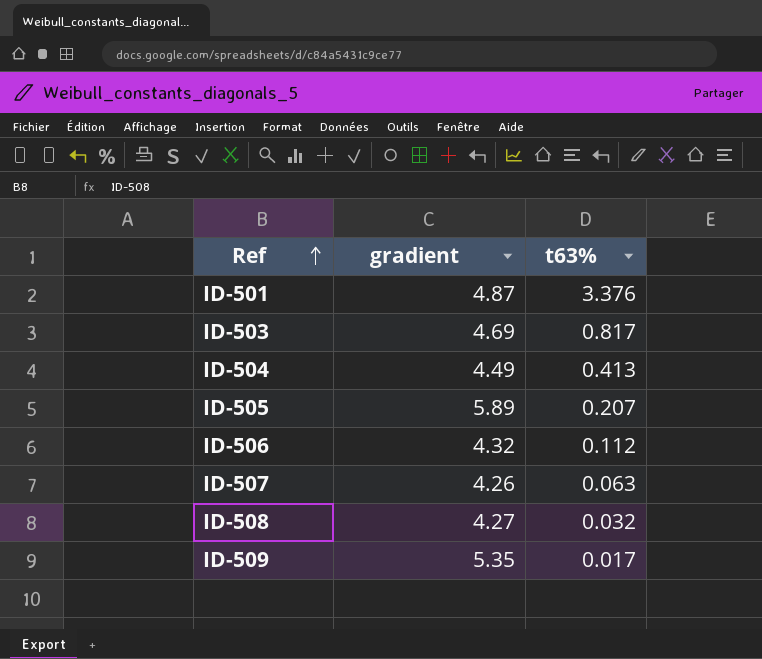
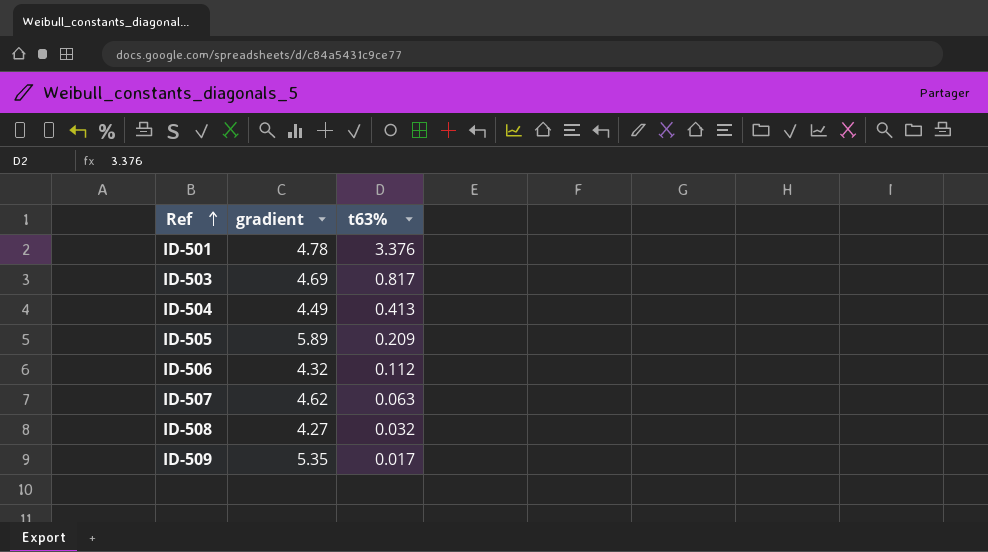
ID-501 | gradient: 4.87 -> 4.78
ID-505 | t63%: 0.207 -> 0.209
ID-507 | gradient: 4.26 -> 4.62

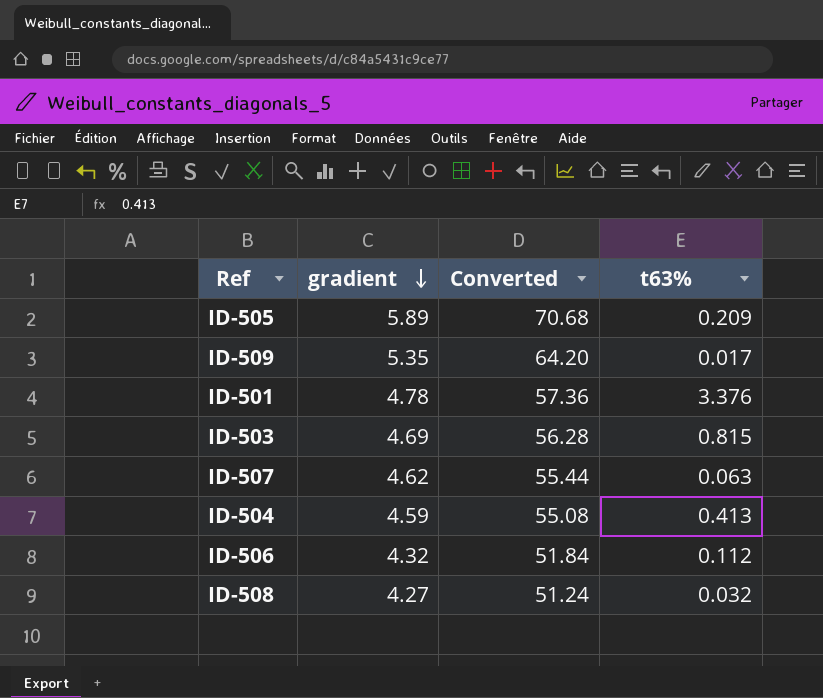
row order: Ref ascending -> gradient descending
column Converted | formula: none -> [gradient] * 12
ID-503 | t63%: 0.817 -> 0.815
ID-504 | gradient: 4.49 -> 4.59

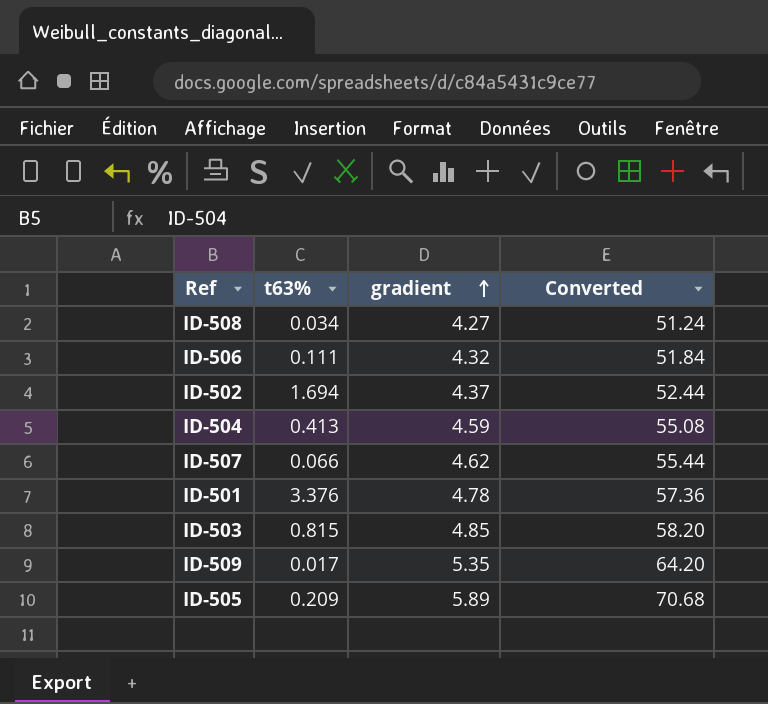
row order: gradient descending -> gradient ascending
column t63% | position: 4 -> 2
ID-508 | t63%: 0.032 -> 0.034
ID-506 | t63%: 0.112 -> 0.111
row ID-502: none -> 1.694 | 4.37 | 52.44
ID-507 | t63%: 0.063 -> 0.066
ID-503 | gradient: 4.69 -> 4.85
ID-503 | Converted: 56.28 -> 58.20

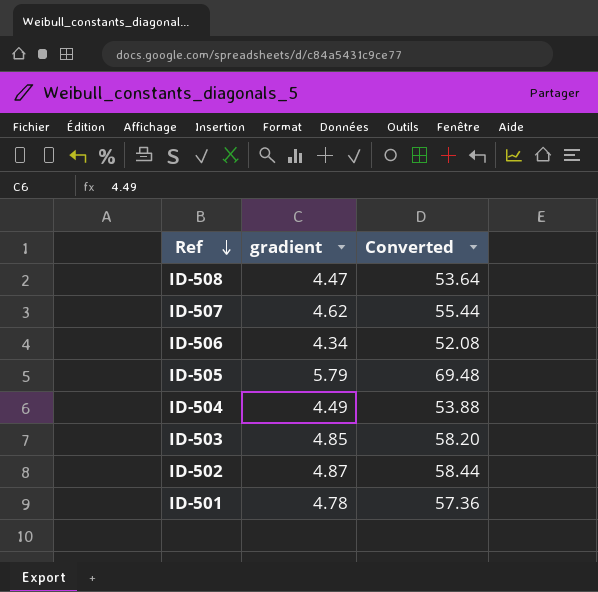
row order: gradient ascending -> Ref descending
column t63% | position: 2 -> none
row ID-509: 0.017 | 5.35 | 64.20 -> none
ID-508 | gradient: 4.27 -> 4.47
ID-508 | Converted: 51.24 -> 53.64
ID-506 | gradient: 4.32 -> 4.34
ID-506 | Converted: 51.84 -> 52.08
ID-505 | gradient: 5.89 -> 5.79
ID-505 | Converted: 70.68 -> 69.48
ID-504 | gradient: 4.59 -> 4.49
ID-504 | Converted: 55.08 -> 53.88
ID-502 | gradient: 4.37 -> 4.87
ID-502 | Converted: 52.44 -> 58.44

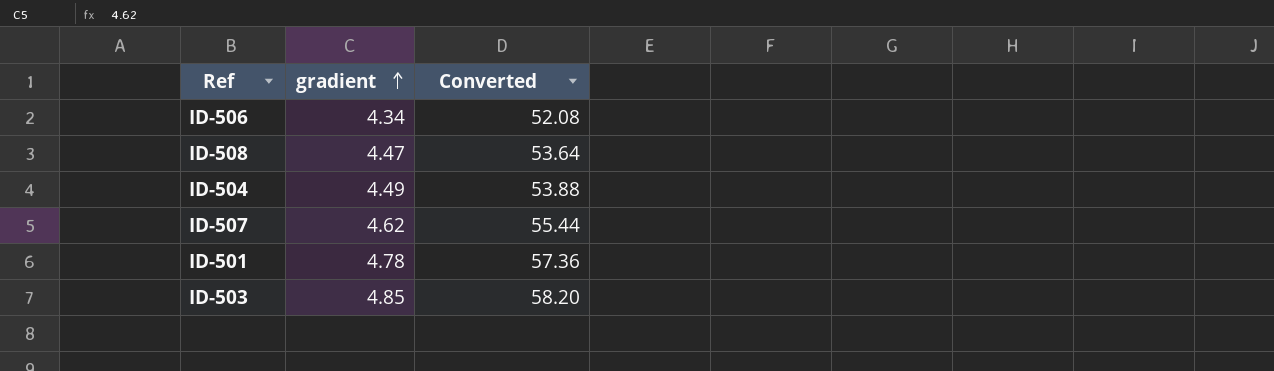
row order: Ref descending -> gradient ascending
row ID-505: 5.79 | 69.48 -> none
row ID-502: 4.87 | 58.44 -> none

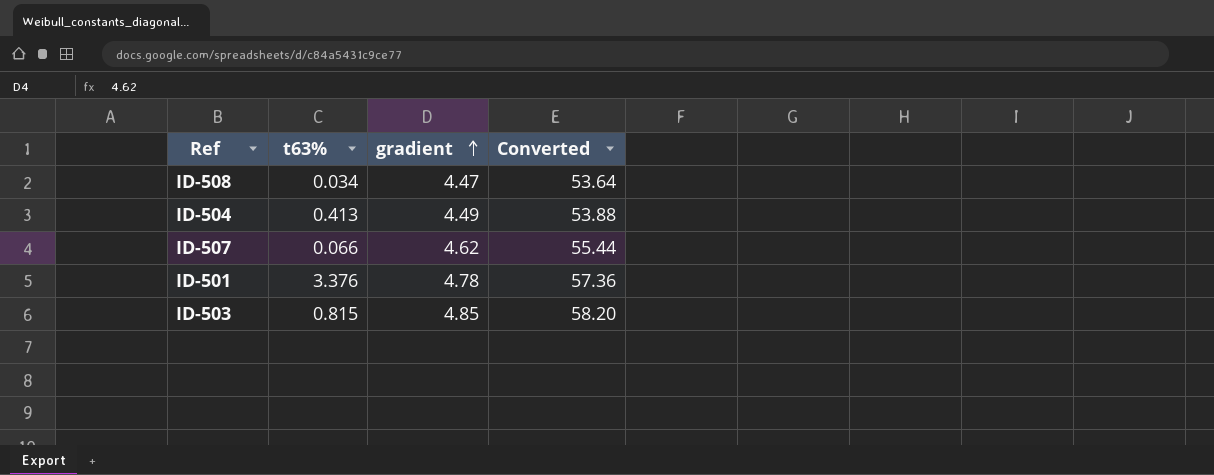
column t63% | position: none -> 2
row ID-506: 4.34 | 52.08 -> none

